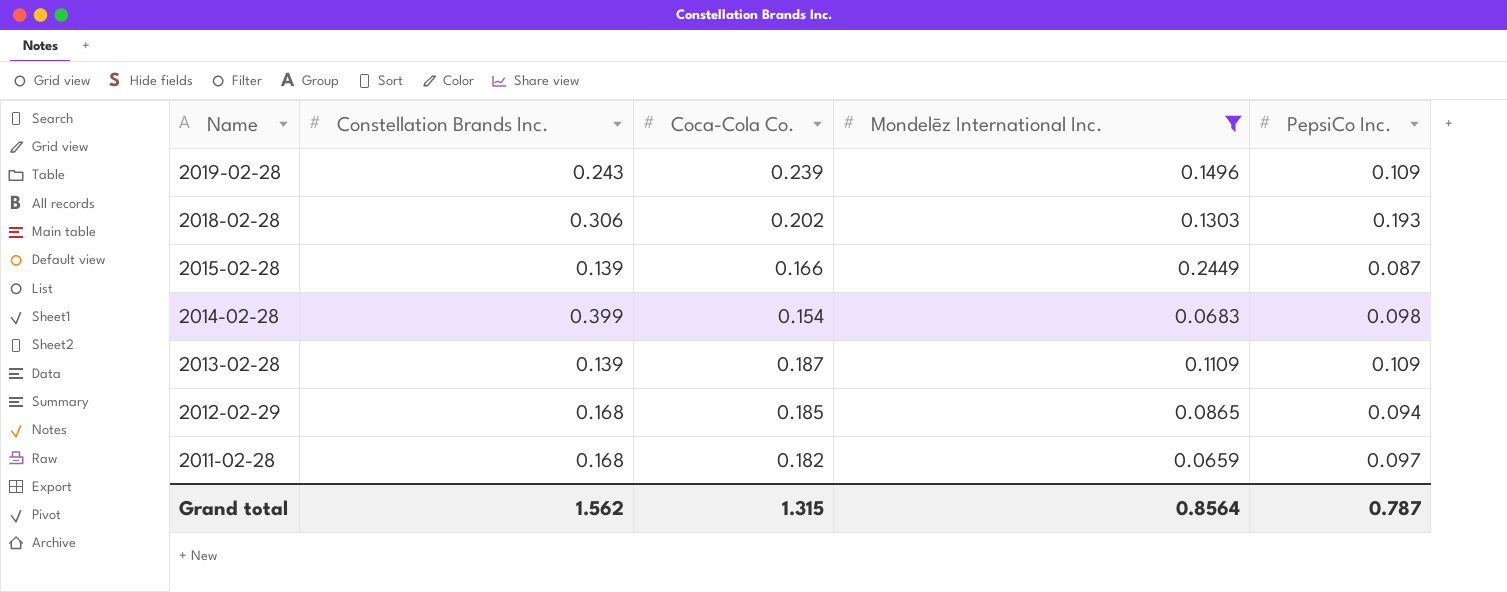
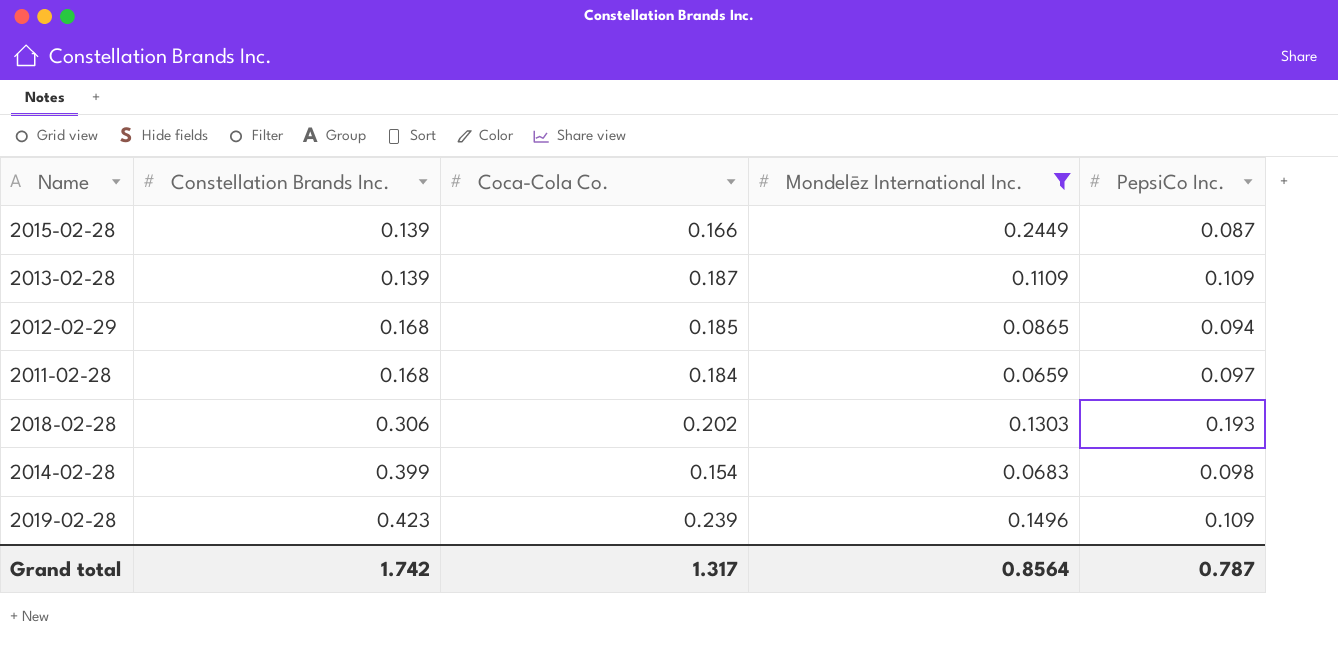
row order: Name descending -> Constellation Brands Inc. ascending
2011-02-28 | Coca-Cola Co.: 0.182 -> 0.184
2019-02-28 | Constellation Brands Inc.: 0.243 -> 0.423
Grand total | Constellation Brands Inc.: 1.562 -> 1.742
Grand total | Coca-Cola Co.: 1.315 -> 1.317

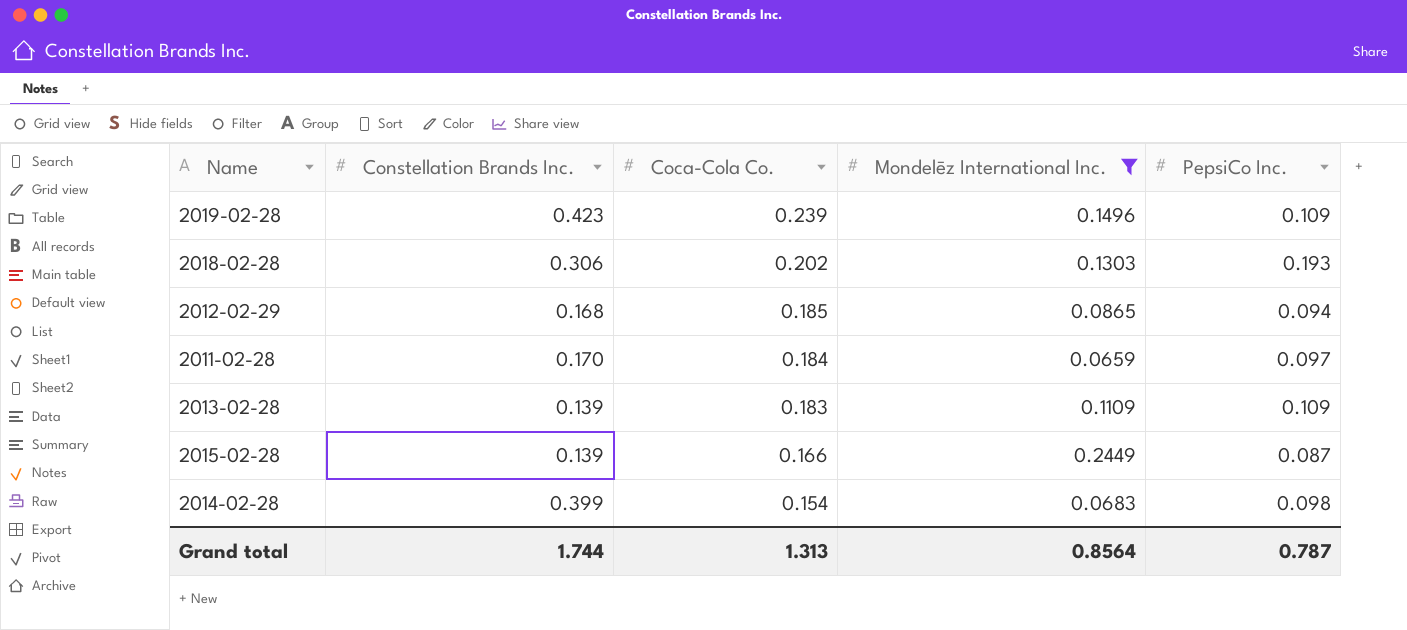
row order: Constellation Brands Inc. ascending -> Coca-Cola Co. descending
2011-02-28 | Constellation Brands Inc.: 0.168 -> 0.170
2013-02-28 | Coca-Cola Co.: 0.187 -> 0.183
Grand total | Constellation Brands Inc.: 1.742 -> 1.744
Grand total | Coca-Cola Co.: 1.317 -> 1.313

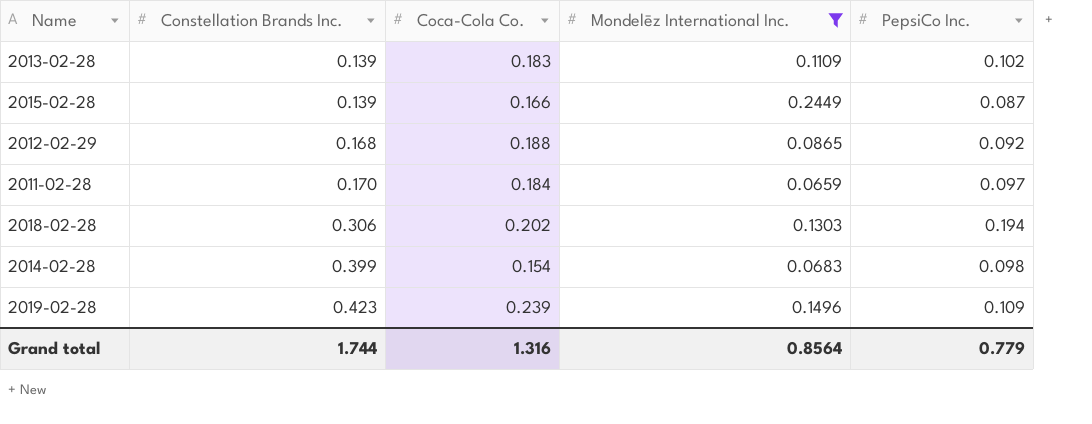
row order: Coca-Cola Co. descending -> Constellation Brands Inc. ascending
2013-02-28 | PepsiCo Inc.: 0.109 -> 0.102
2012-02-29 | Coca-Cola Co.: 0.185 -> 0.188
2012-02-29 | PepsiCo Inc.: 0.094 -> 0.092
2018-02-28 | PepsiCo Inc.: 0.193 -> 0.194
Grand total | Coca-Cola Co.: 1.313 -> 1.316
Grand total | PepsiCo Inc.: 0.787 -> 0.779

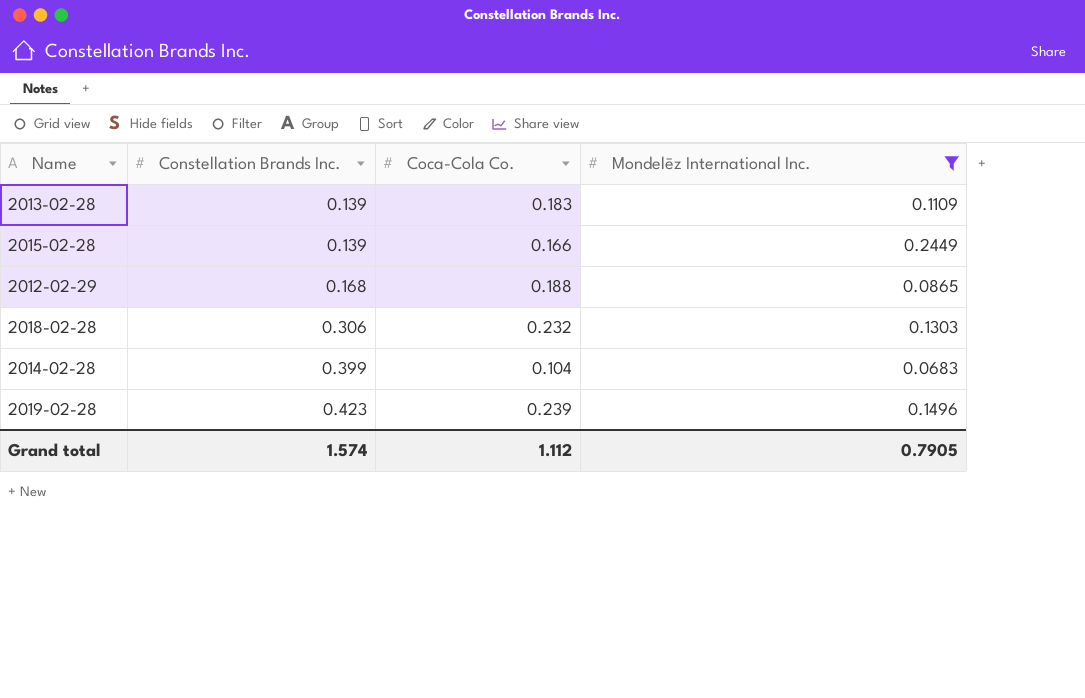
column PepsiCo Inc. | position: 5 -> none
row 2011-02-28: 0.170 | 0.184 | 0.0659 | 0.097 -> none
2018-02-28 | Coca-Cola Co.: 0.202 -> 0.232
2014-02-28 | Coca-Cola Co.: 0.154 -> 0.104
Grand total | Constellation Brands Inc.: 1.744 -> 1.574
Grand total | Coca-Cola Co.: 1.316 -> 1.112
Grand total | Mondelēz International Inc.: 0.8564 -> 0.7905

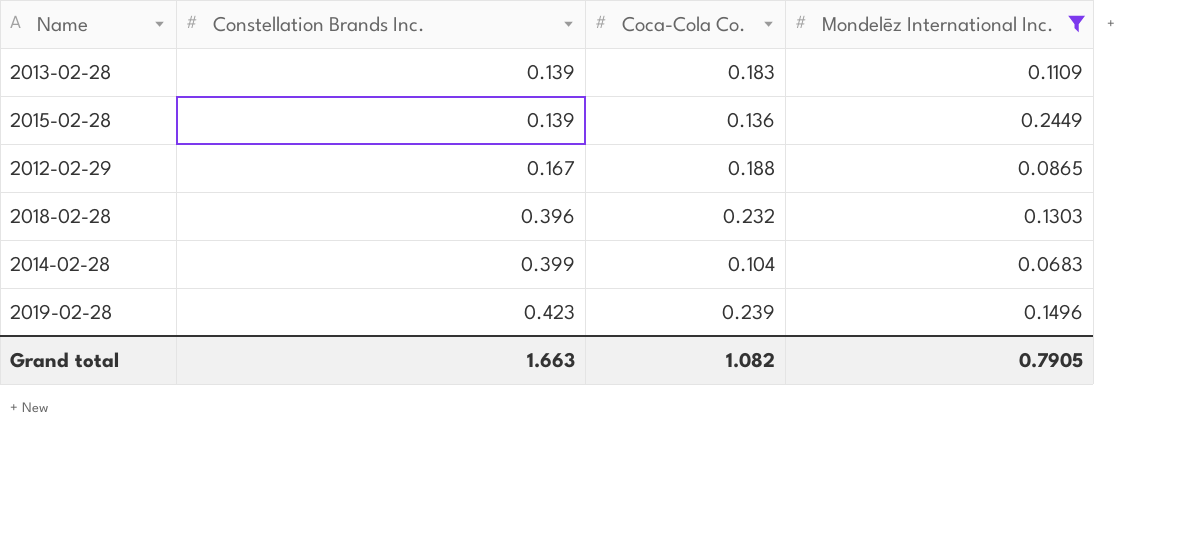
2015-02-28 | Coca-Cola Co.: 0.166 -> 0.136
2012-02-29 | Constellation Brands Inc.: 0.168 -> 0.167
2018-02-28 | Constellation Brands Inc.: 0.306 -> 0.396
Grand total | Constellation Brands Inc.: 1.574 -> 1.663
Grand total | Coca-Cola Co.: 1.112 -> 1.082

